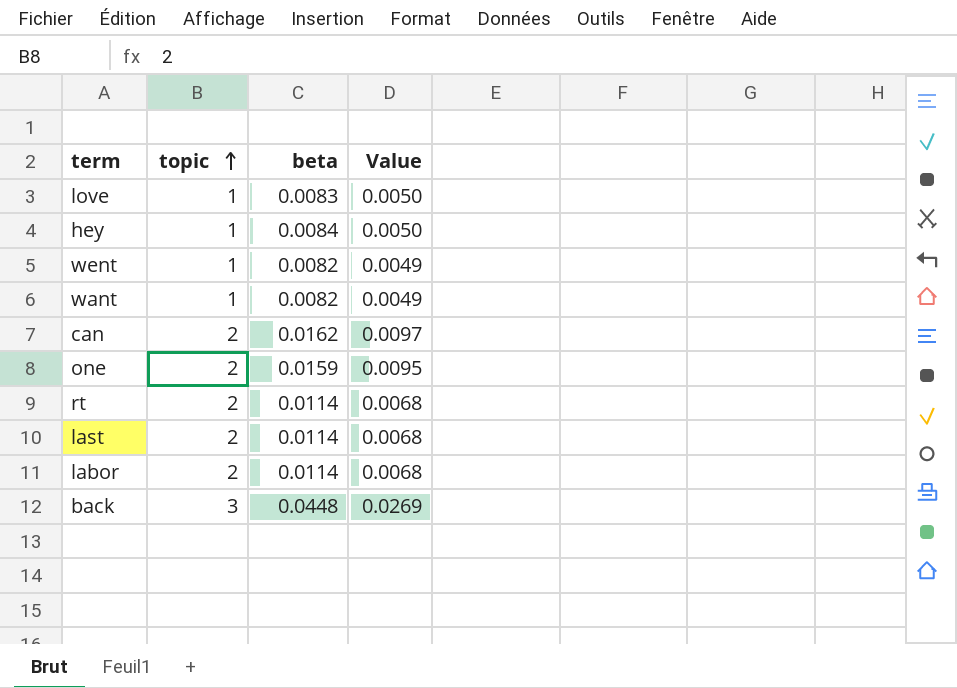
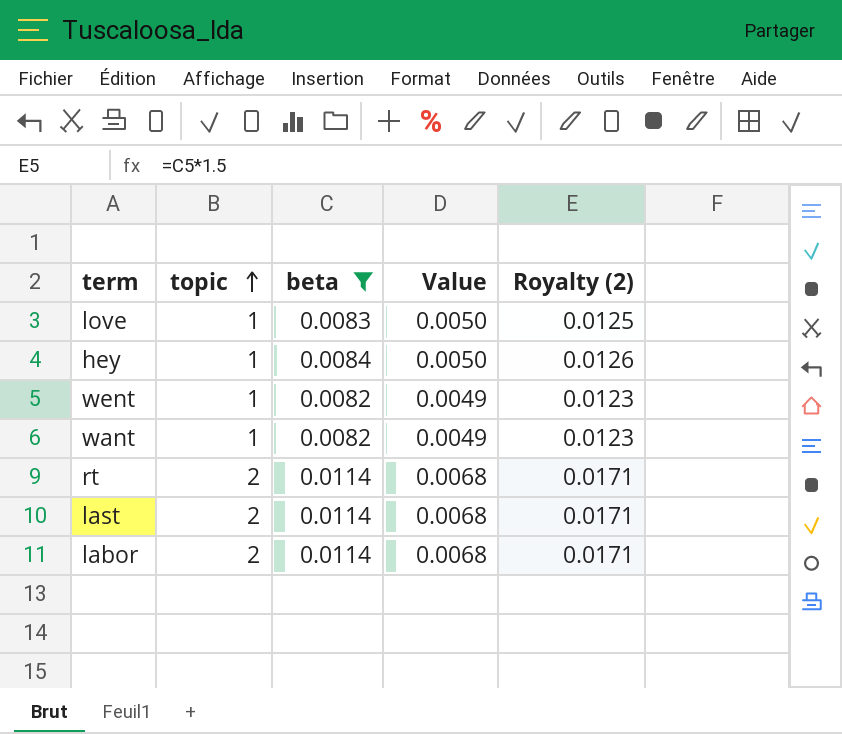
filter: none -> beta <= 0.0114
column Royalty (2) | formula: none -> [beta] * 1.5

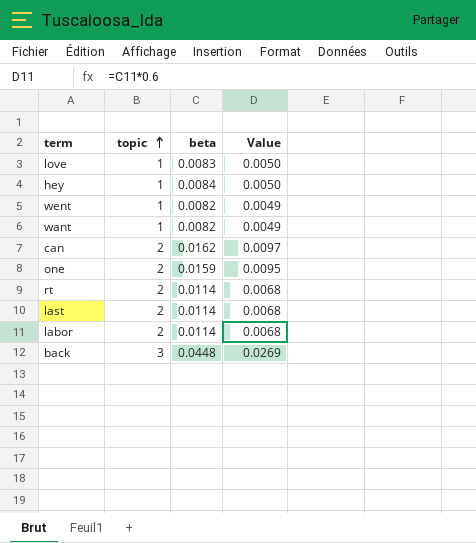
filter: beta <= 0.0114 -> none
column Royalty (2) | formula: [beta] * 1.5 -> none

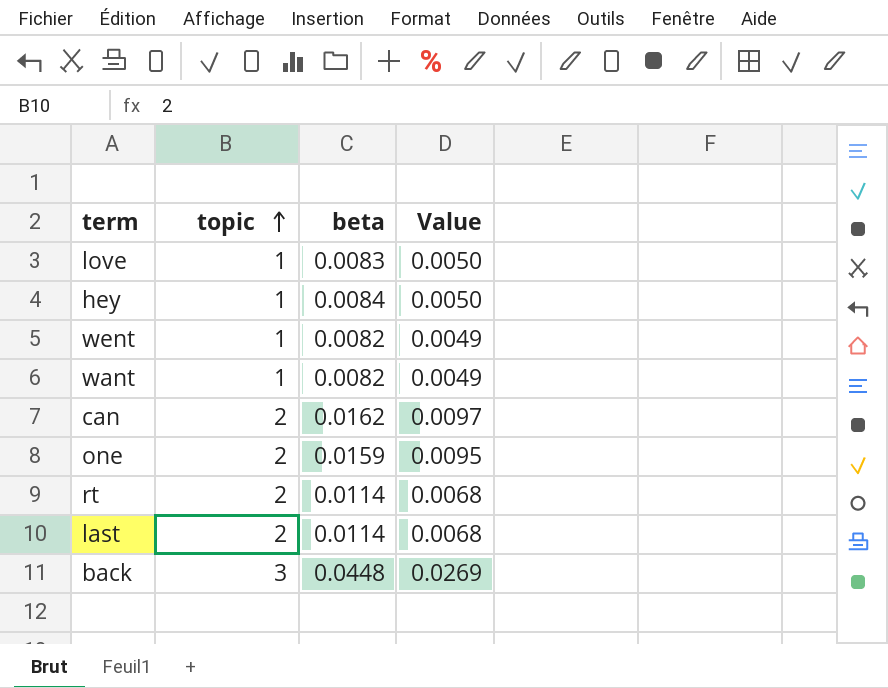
row labor: 2 | 0.0114 | 0.0068 -> none

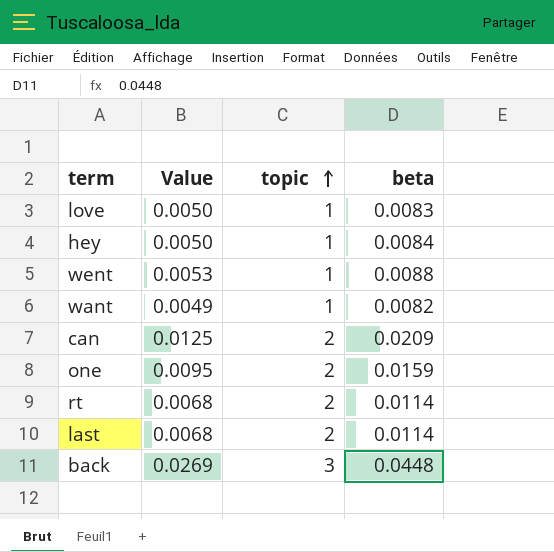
column Value | position: 4 -> 2
went | Value: 0.0049 -> 0.0053
went | beta: 0.0082 -> 0.0088
can | Value: 0.0097 -> 0.0125
can | beta: 0.0162 -> 0.0209

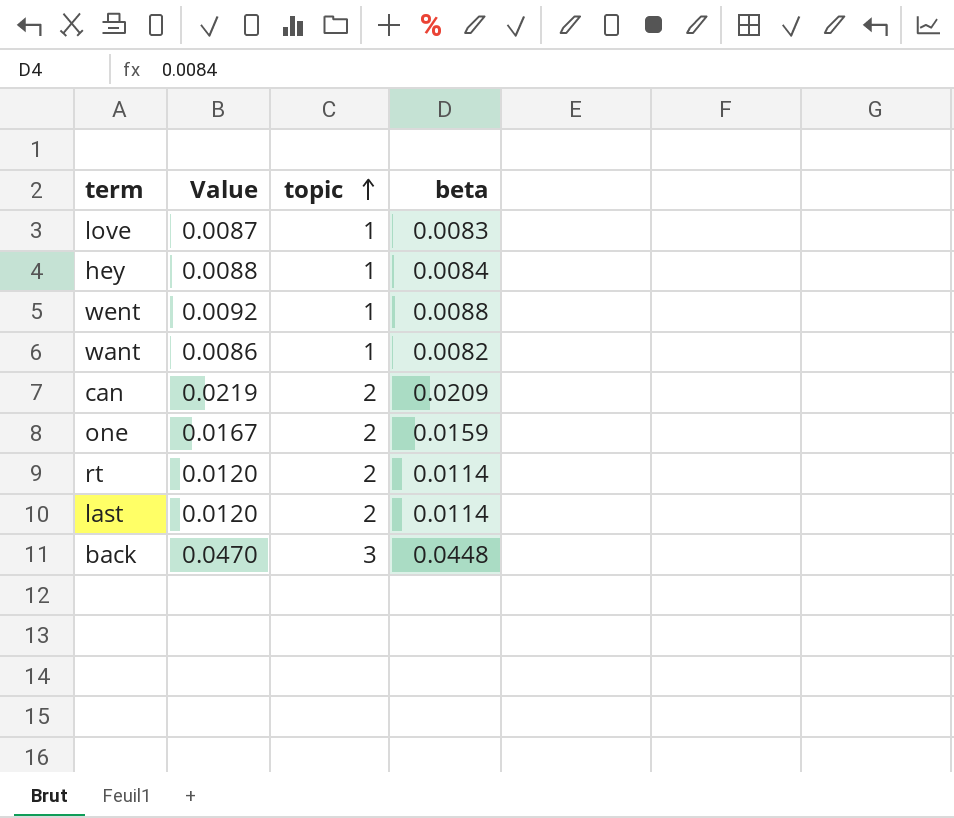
column Value | formula: [beta] * 0.6 -> [beta] * 1.05

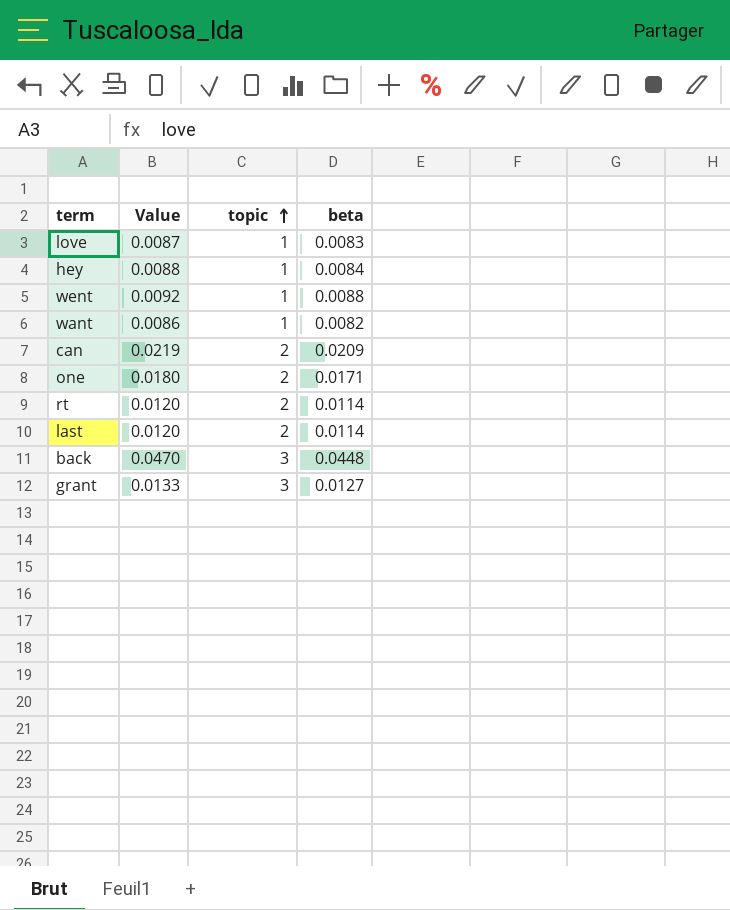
one | Value: 0.0167 -> 0.0180
one | beta: 0.0159 -> 0.0171
row grant: none -> 0.0133 | 3 | 0.0127

